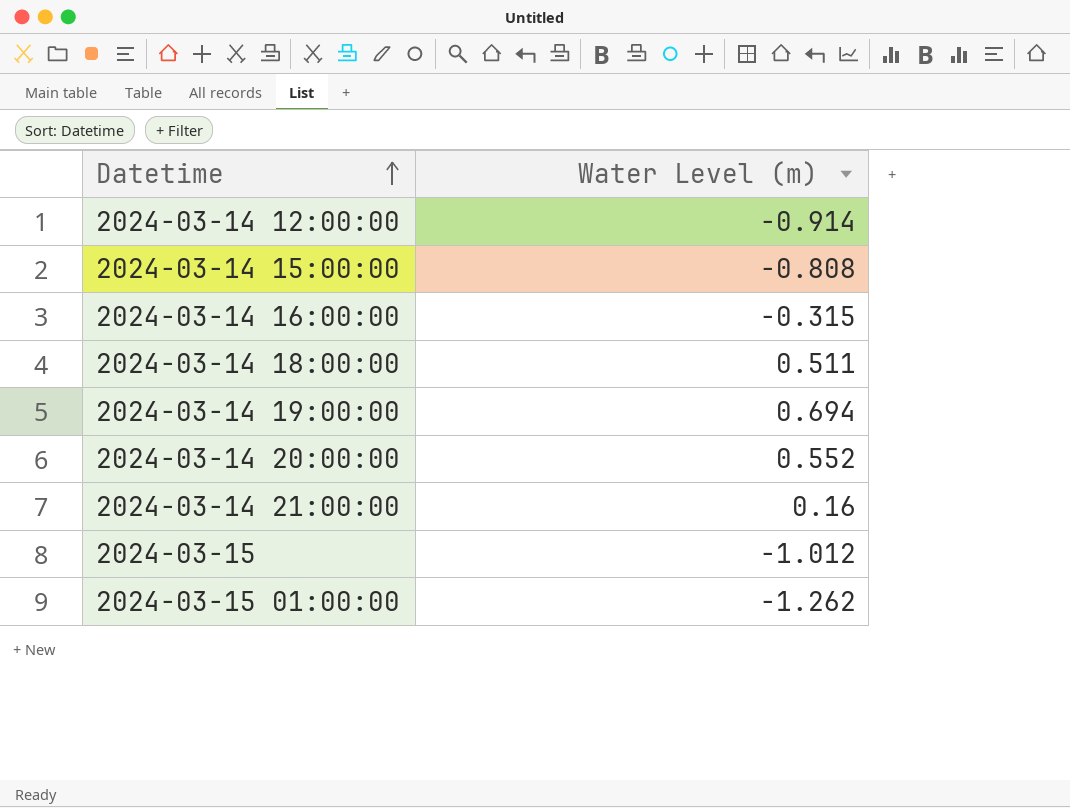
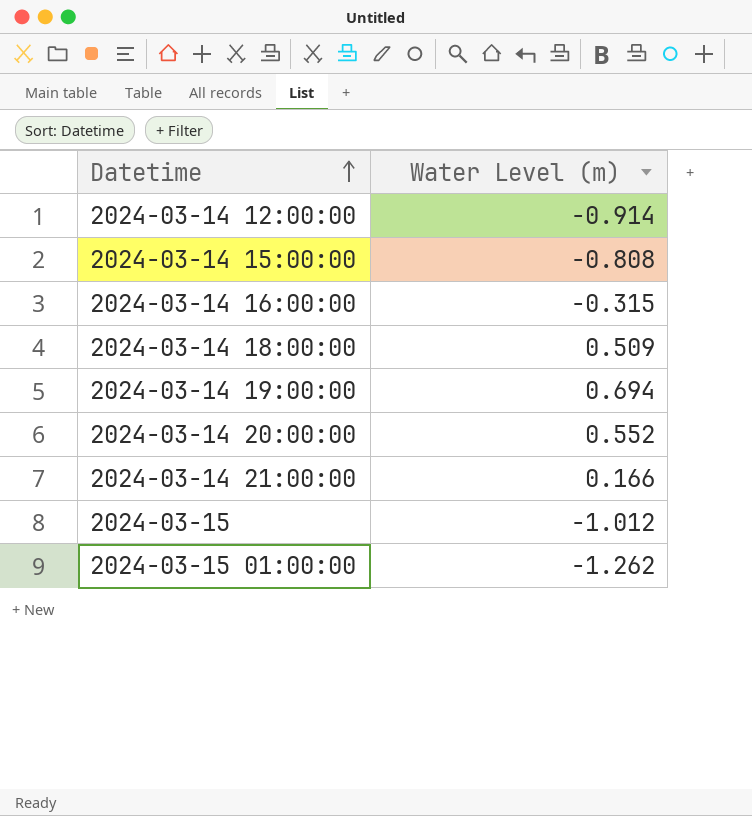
2024-03-14 18:00:00 | Water Level (m): 0.511 -> 0.509
2024-03-14 21:00:00 | Water Level (m): 0.16 -> 0.166

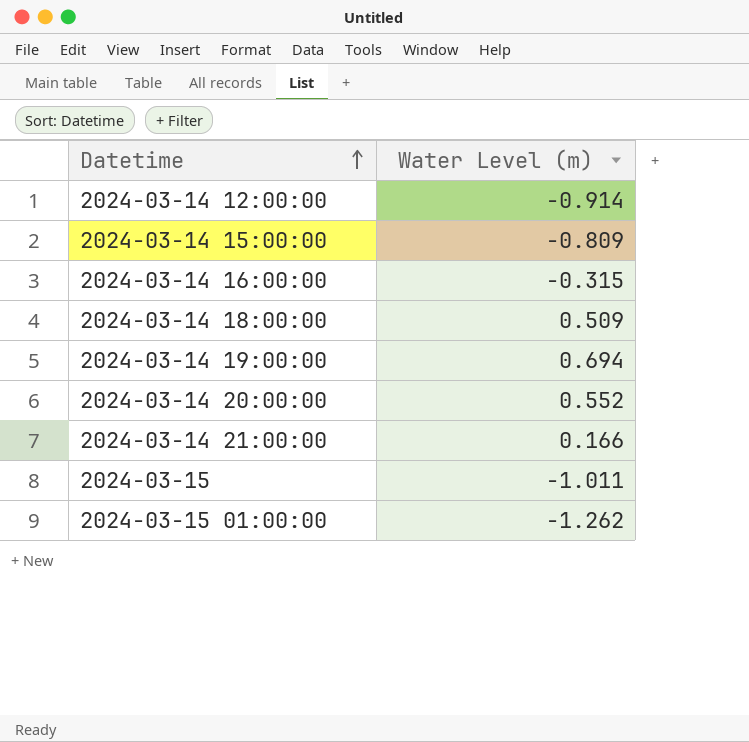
2024-03-14 15:00:00 | Water Level (m): -0.808 -> -0.809
2024-03-15 | Water Level (m): -1.012 -> -1.011

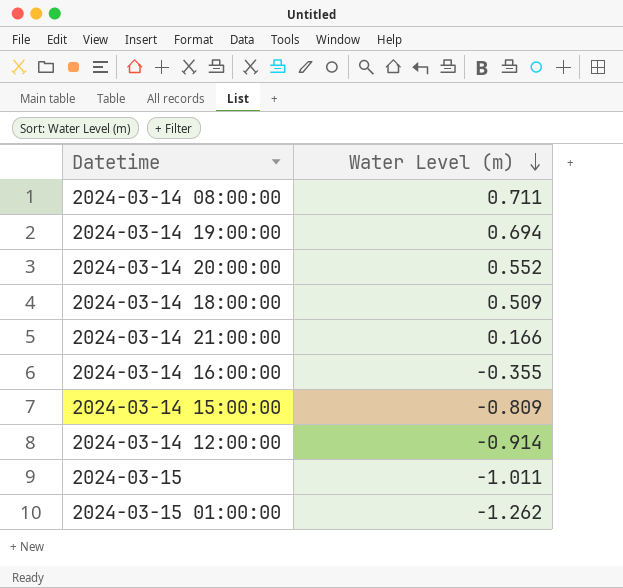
row order: Datetime ascending -> Water Level (m) descending
row 2024-03-14 08:00:00: none -> 0.711
2024-03-14 16:00:00 | Water Level (m): -0.315 -> -0.355

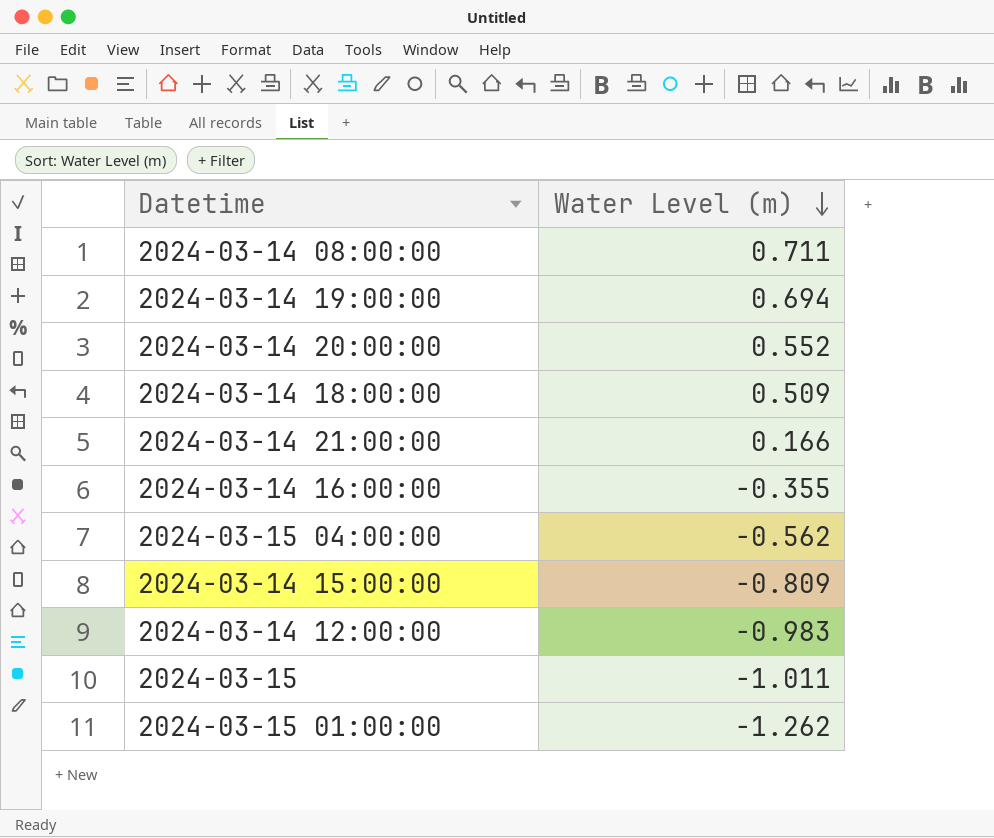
row 2024-03-15 04:00:00: none -> -0.562
2024-03-14 12:00:00 | Water Level (m): -0.914 -> -0.983

